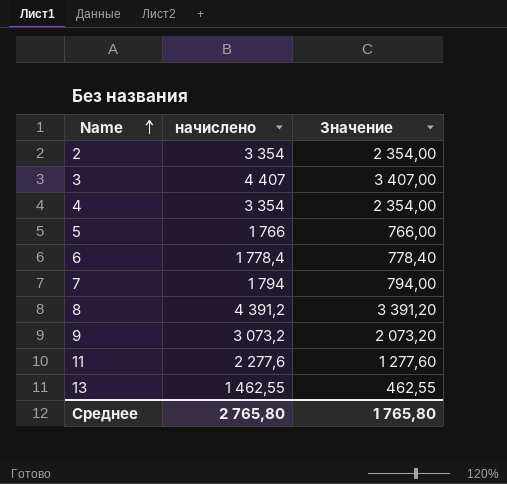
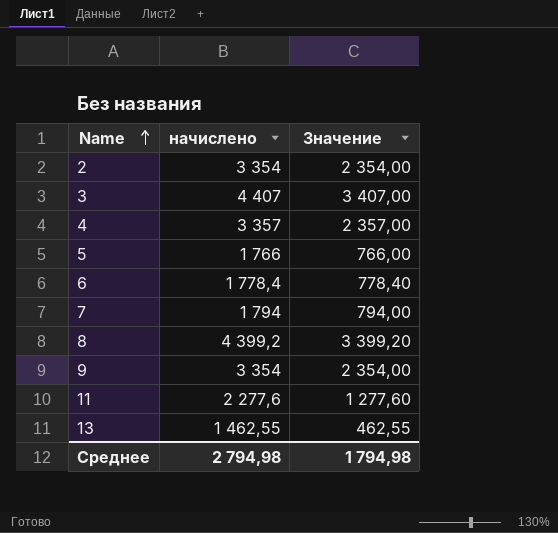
4 | начислено: 3 354 -> 3 357
4 | Значение: 2 354,00 -> 2 357,00
8 | начислено: 4 391,2 -> 4 399,2
8 | Значение: 3 391,20 -> 3 399,20
9 | начислено: 3 073,2 -> 3 354
9 | Значение: 2 073,20 -> 2 354,00
Среднее | начислено: 2 765,80 -> 2 794,98
Среднее | Значение: 1 765,80 -> 1 794,98

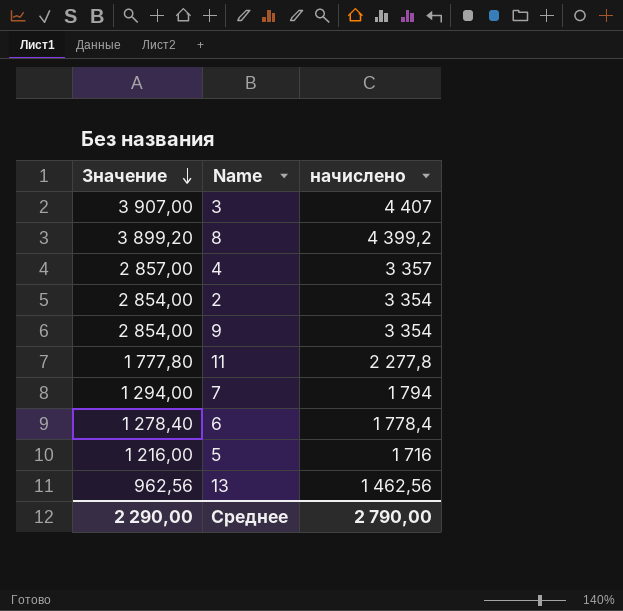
row order: Name ascending -> Значение descending
column Значение | formula: [начислено] - 1000 -> [начислено] - 500
column Значение | position: 3 -> 1
11 | начислено: 2 277,6 -> 2 277,8
5 | начислено: 1 766 -> 1 716
13 | начислено: 1 462,55 -> 1 462,56
Среднее | Значение: 1 794,98 -> 2 290,00
Среднее | начислено: 2 794,98 -> 2 790,00

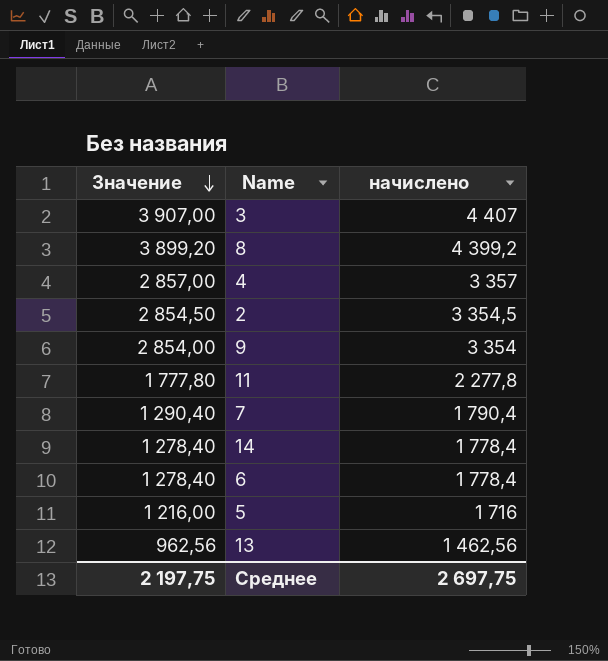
2 | Значение: 2 854,00 -> 2 854,50
2 | начислено: 3 354 -> 3 354,5
7 | Значение: 1 294,00 -> 1 290,40
7 | начислено: 1 794 -> 1 790,4
row 14: none -> 1 278,40 | 1 778,4
Среднее | Значение: 2 290,00 -> 2 197,75
Среднее | начислено: 2 790,00 -> 2 697,75

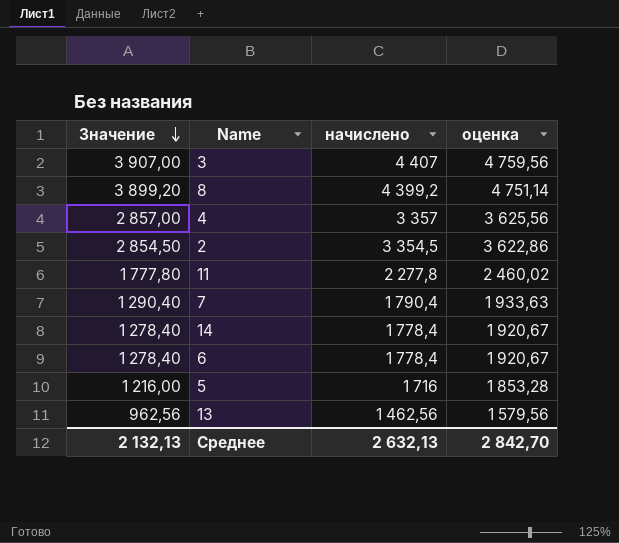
column оценка | formula: none -> [начислено] * 1,08
row 9: 2 854,00 | 3 354 -> none
Среднее | Значение: 2 197,75 -> 2 132,13
Среднее | начислено: 2 697,75 -> 2 632,13

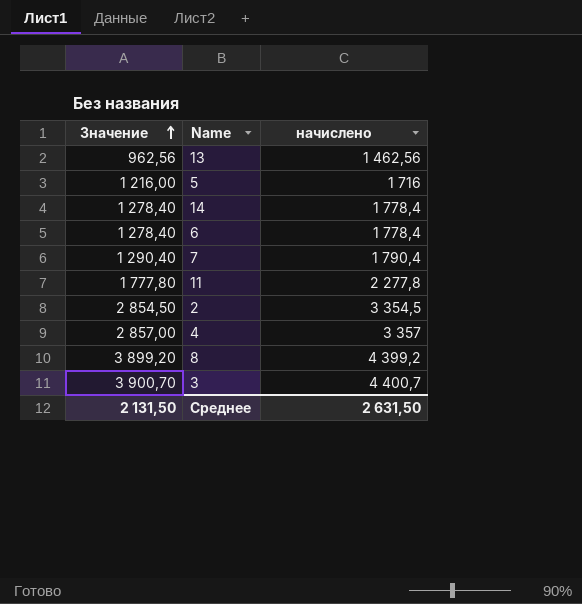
row order: Значение descending -> Значение ascending
column оценка | formula: [начислено] * 1,08 -> none
3 | Значение: 3 907,00 -> 3 900,70
3 | начислено: 4 407 -> 4 400,7
Среднее | Значение: 2 132,13 -> 2 131,50
Среднее | начислено: 2 632,13 -> 2 631,50

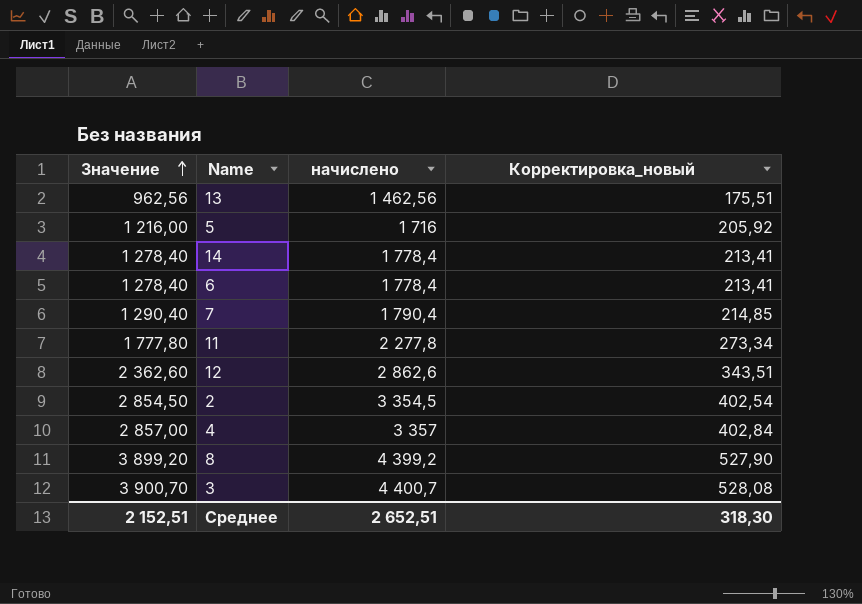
column Корректировка_новый | formula: none -> [начислено] * 0,12
row 12: none -> 2 362,60 | 2 862,6 | 343,51
Среднее | Значение: 2 131,50 -> 2 152,51
Среднее | начислено: 2 631,50 -> 2 652,51

